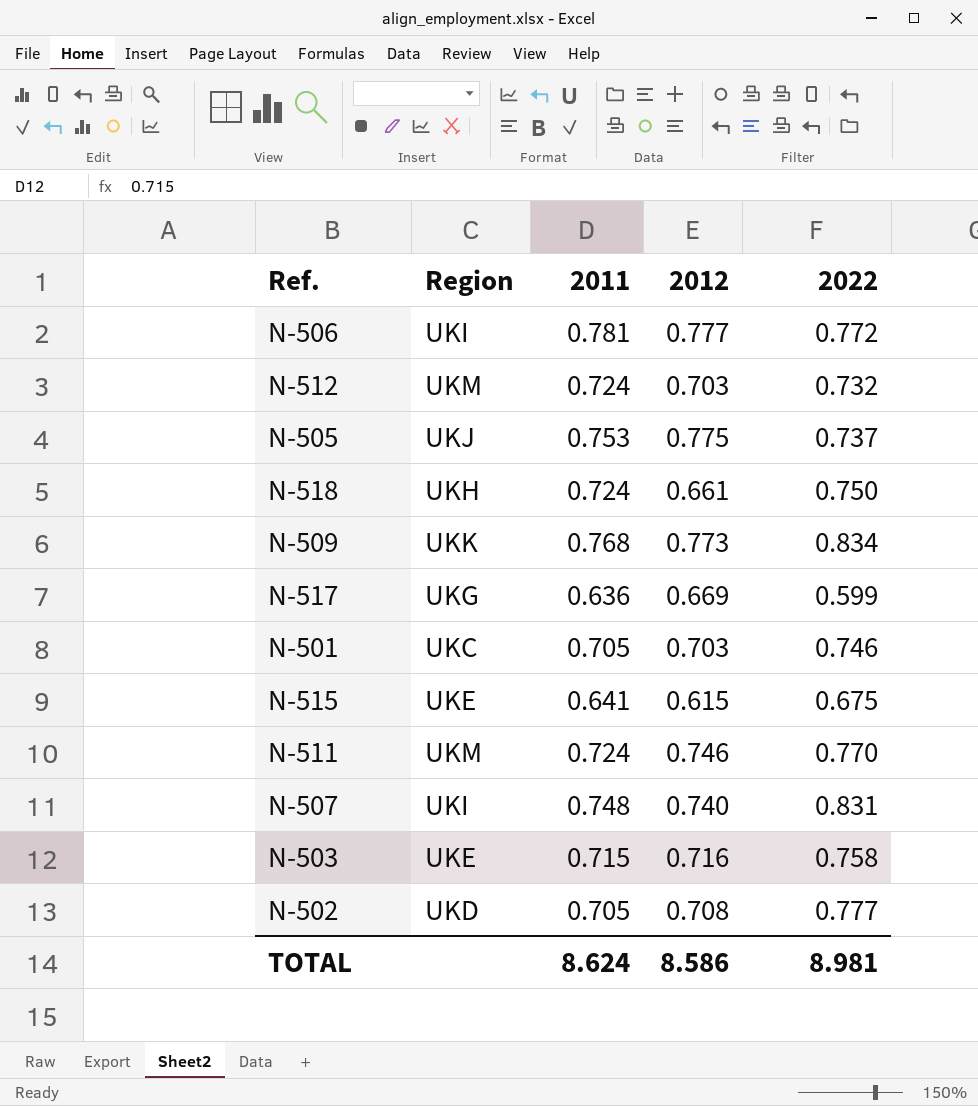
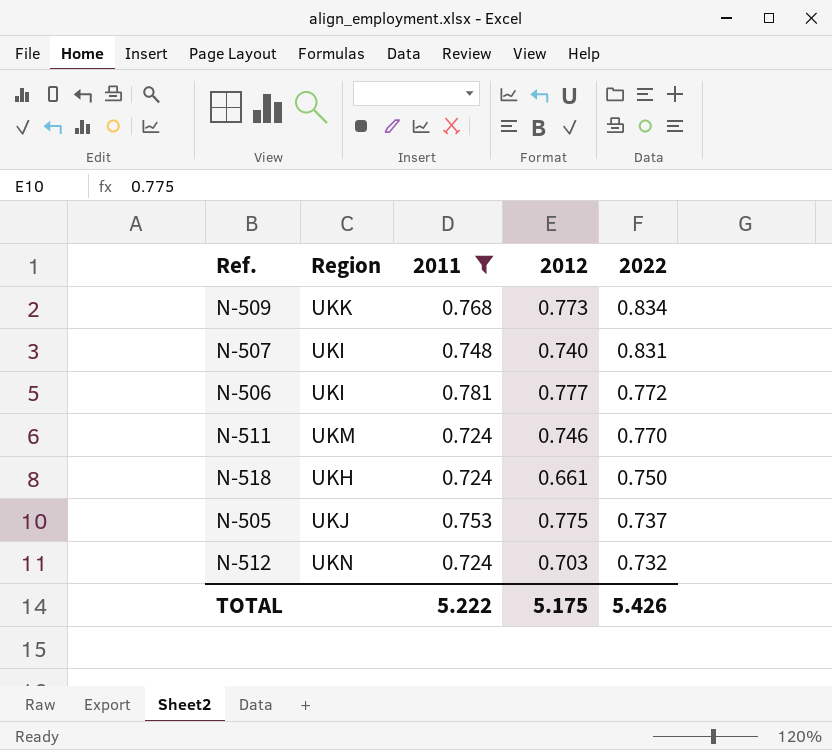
filter: none -> 2011 >= 0.724
row order: none -> 2022 descending
N-512 | Region: UKM -> UKN
TOTAL | 2011: 8.624 -> 5.222
TOTAL | 2012: 8.586 -> 5.175
TOTAL | 2022: 8.981 -> 5.426

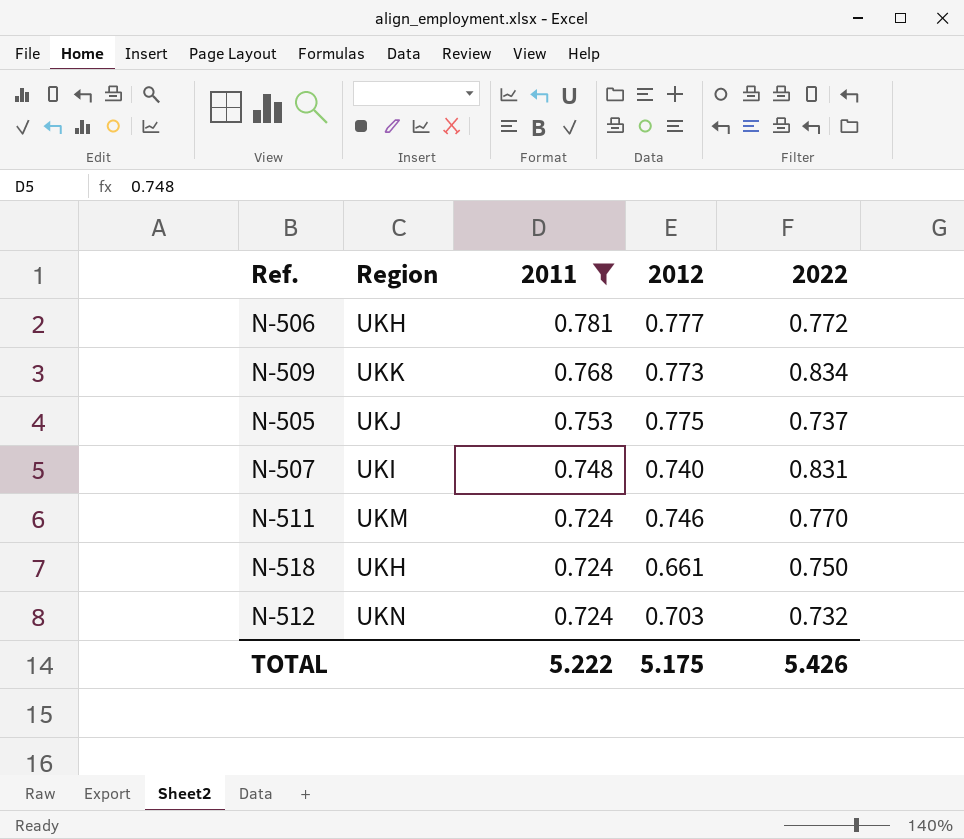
row order: 2022 descending -> 2011 descending
N-506 | Region: UKI -> UKH

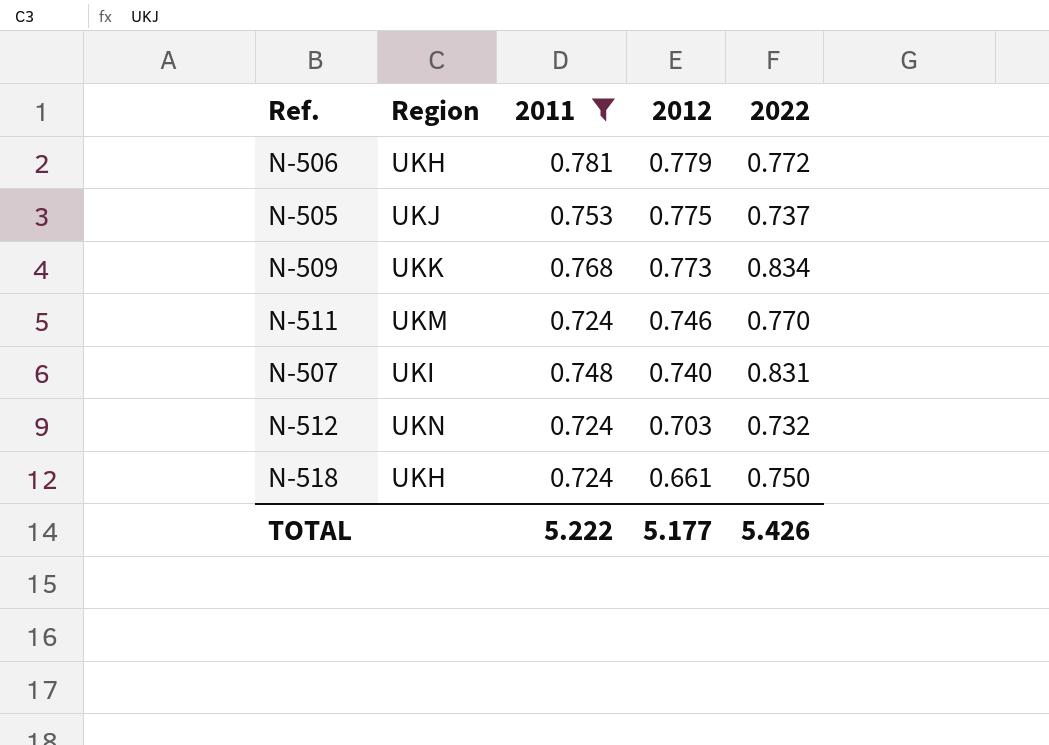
row order: 2011 descending -> 2012 descending
N-506 | 2012: 0.777 -> 0.779
TOTAL | 2012: 5.175 -> 5.177

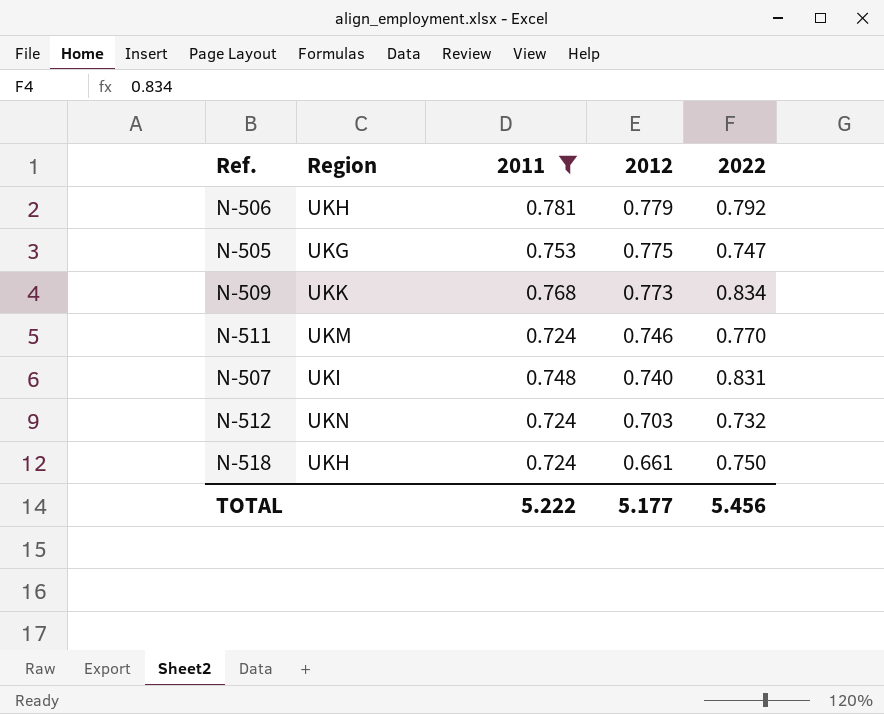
N-506 | 2022: 0.772 -> 0.792
N-505 | Region: UKJ -> UKG
N-505 | 2022: 0.737 -> 0.747
TOTAL | 2022: 5.426 -> 5.456

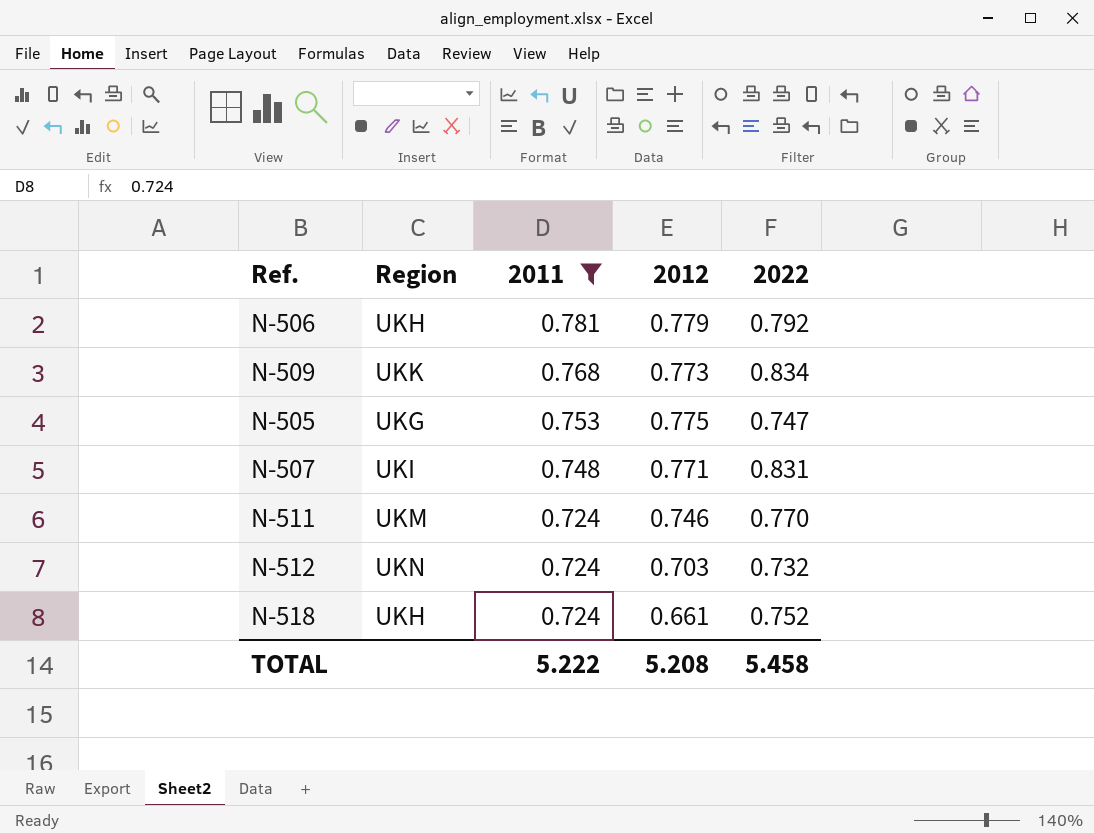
row order: 2012 descending -> 2011 descending
N-507 | 2012: 0.740 -> 0.771
N-518 | 2022: 0.750 -> 0.752
TOTAL | 2012: 5.177 -> 5.208
TOTAL | 2022: 5.456 -> 5.458

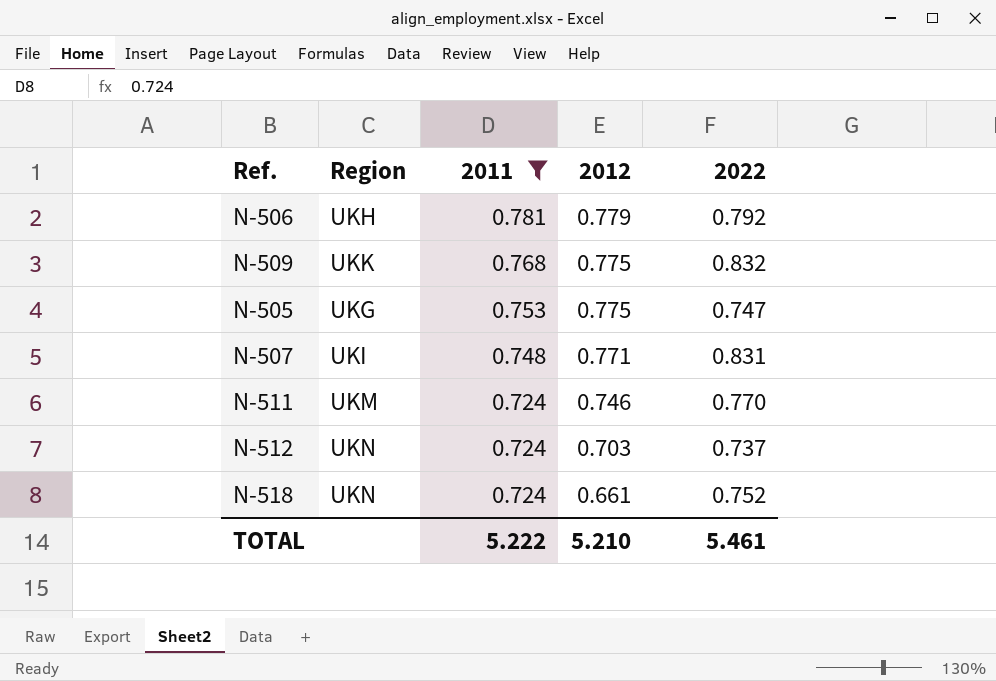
N-509 | 2012: 0.773 -> 0.775
N-509 | 2022: 0.834 -> 0.832
N-512 | 2022: 0.732 -> 0.737
N-518 | Region: UKH -> UKN
TOTAL | 2012: 5.208 -> 5.210
TOTAL | 2022: 5.458 -> 5.461

